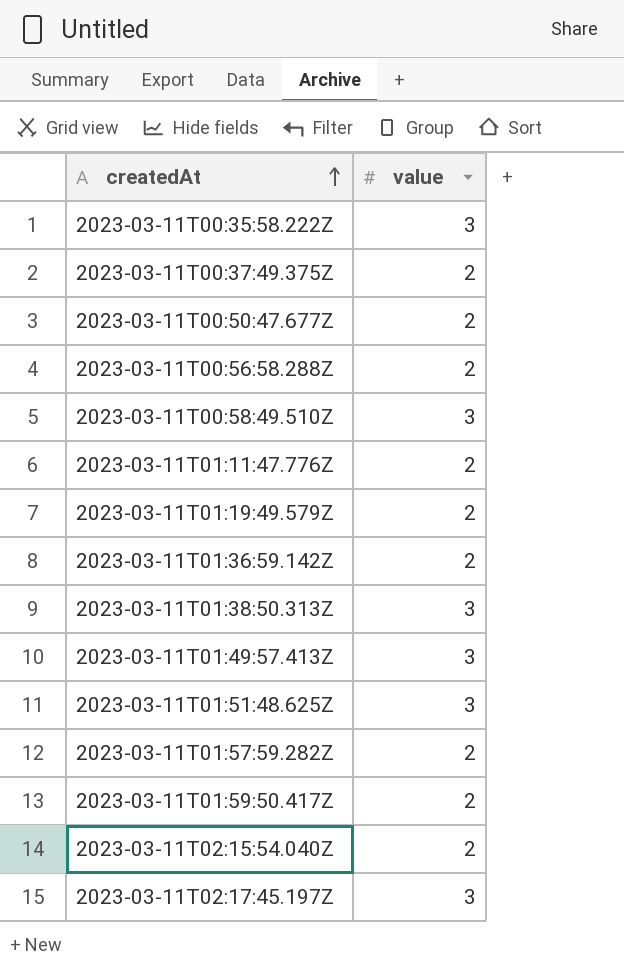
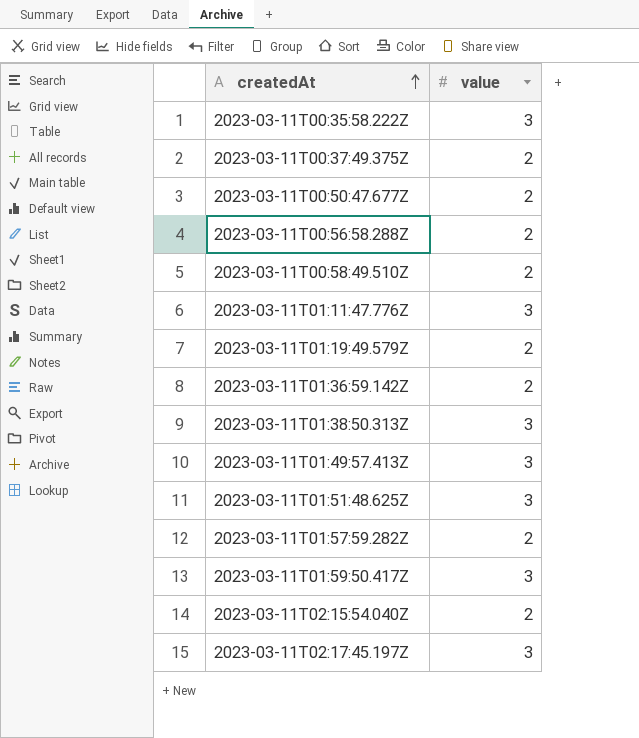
2023-03-11T00:58:49.510Z | value: 3 -> 2
2023-03-11T01:11:47.776Z | value: 2 -> 3
2023-03-11T01:59:50.417Z | value: 2 -> 3

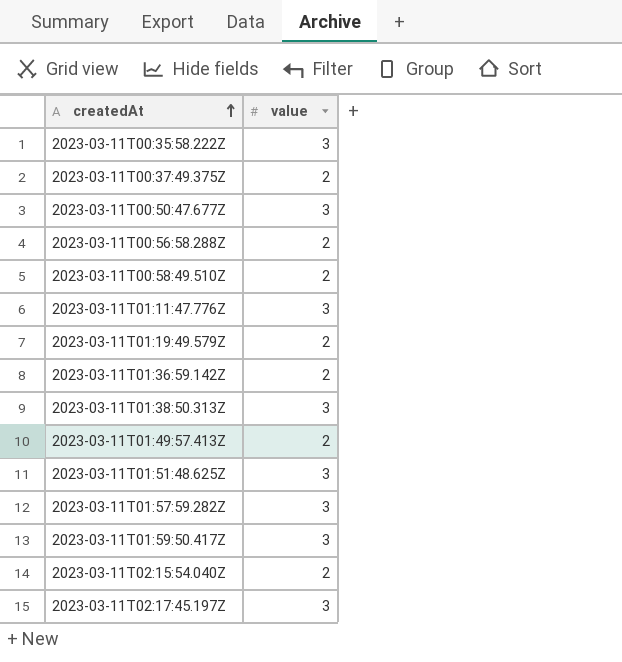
2023-03-11T00:50:47.677Z | value: 2 -> 3
2023-03-11T01:49:57.413Z | value: 3 -> 2
2023-03-11T01:57:59.282Z | value: 2 -> 3

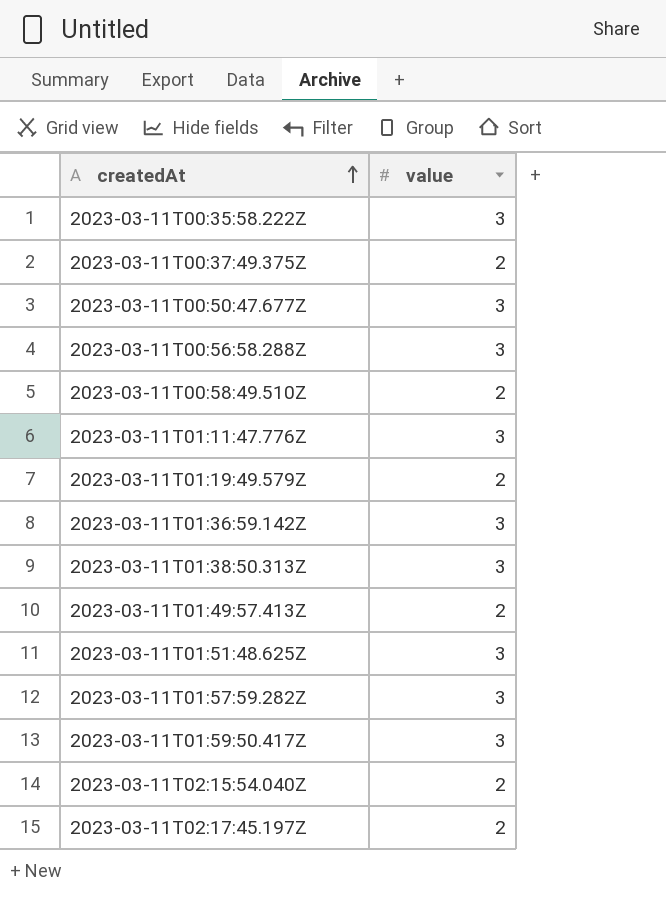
2023-03-11T00:56:58.288Z | value: 2 -> 3
2023-03-11T01:36:59.142Z | value: 2 -> 3
2023-03-11T02:17:45.197Z | value: 3 -> 2

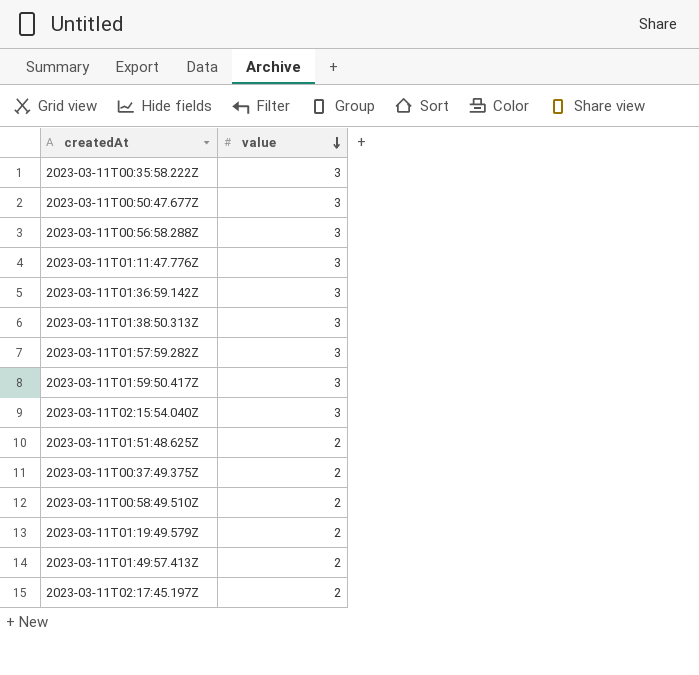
row order: createdAt ascending -> value descending
2023-03-11T02:15:54.040Z | value: 2 -> 3
2023-03-11T01:51:48.625Z | value: 3 -> 2

